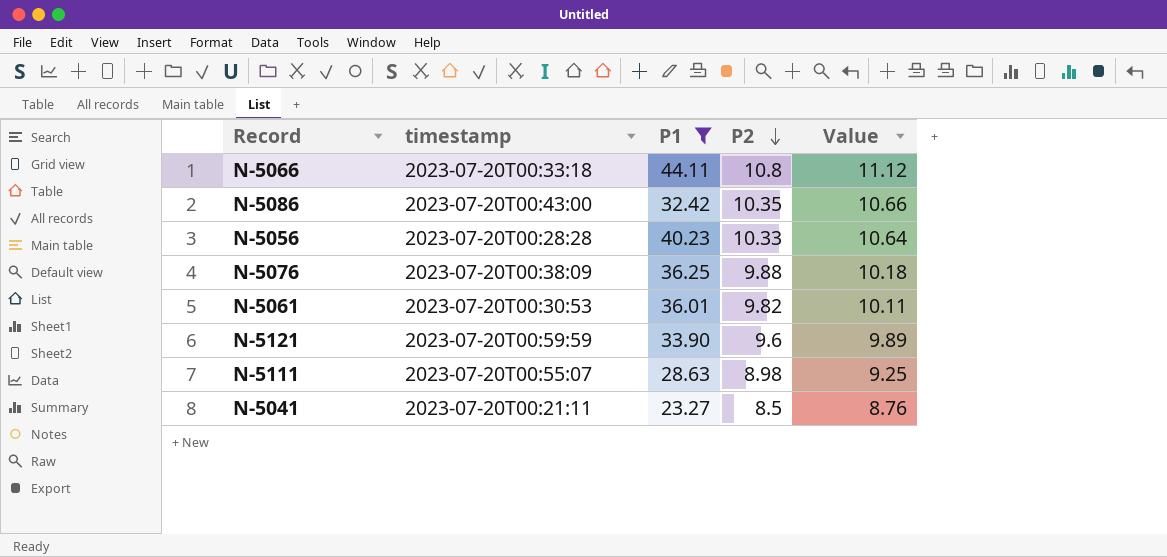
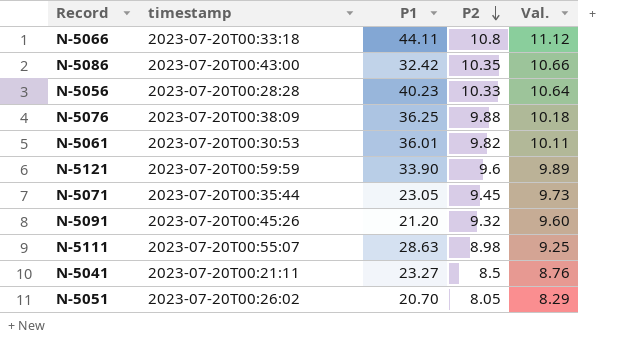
filter: P1 >= 23.27 -> none
column name: Value -> Val.

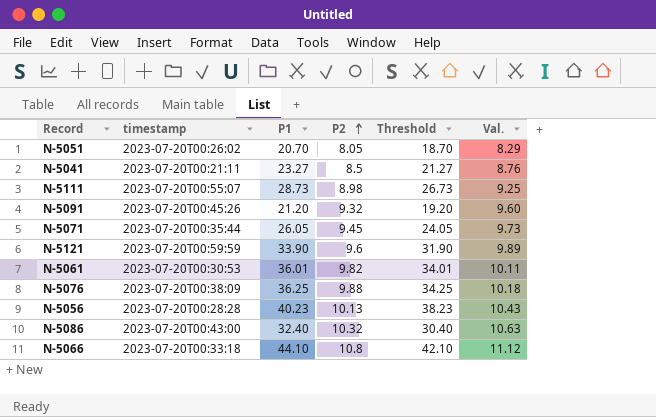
row order: P2 descending -> P2 ascending
column Threshold | formula: none -> [P1] - 2
N-5111 | P1: 28.63 -> 28.73
N-5071 | P1: 23.05 -> 26.05
N-5056 | P2: 10.33 -> 10.13
N-5056 | Val.: 10.64 -> 10.43
N-5086 | P1: 32.42 -> 32.40
N-5086 | P2: 10.35 -> 10.32
N-5086 | Val.: 10.66 -> 10.63
N-5066 | P1: 44.11 -> 44.10

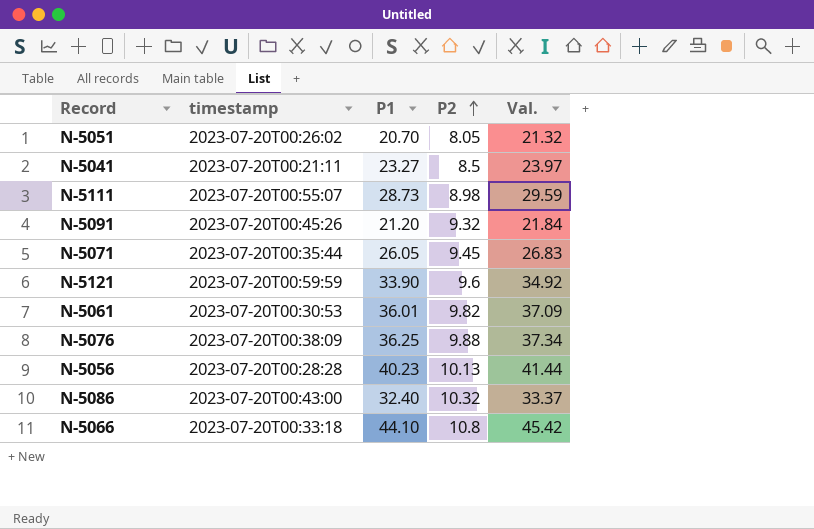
column Threshold | formula: [P1] - 2 -> none
column Val. | formula: [P2] * 1.03 -> [P1] * 1.03

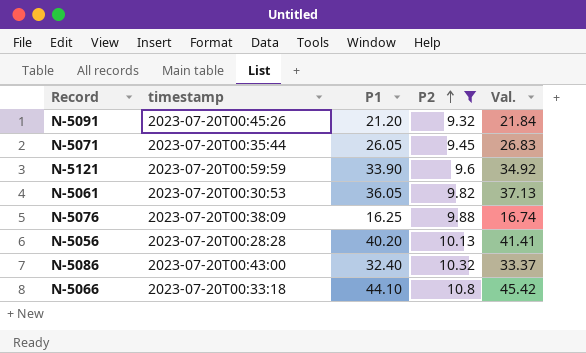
filter: none -> P2 >= 9.32
N-5061 | P1: 36.01 -> 36.05
N-5061 | Val.: 37.09 -> 37.13
N-5076 | P1: 36.25 -> 16.25
N-5076 | Val.: 37.34 -> 16.74
N-5056 | P1: 40.23 -> 40.20
N-5056 | Val.: 41.44 -> 41.41

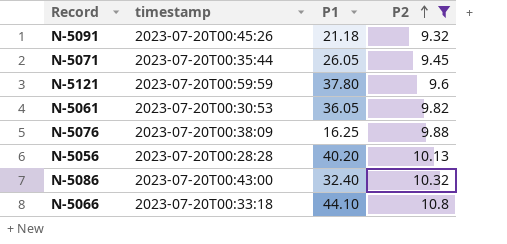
column Val. | formula: [P1] * 1.03 -> none
N-5091 | P1: 21.20 -> 21.18
N-5121 | P1: 33.90 -> 37.80

